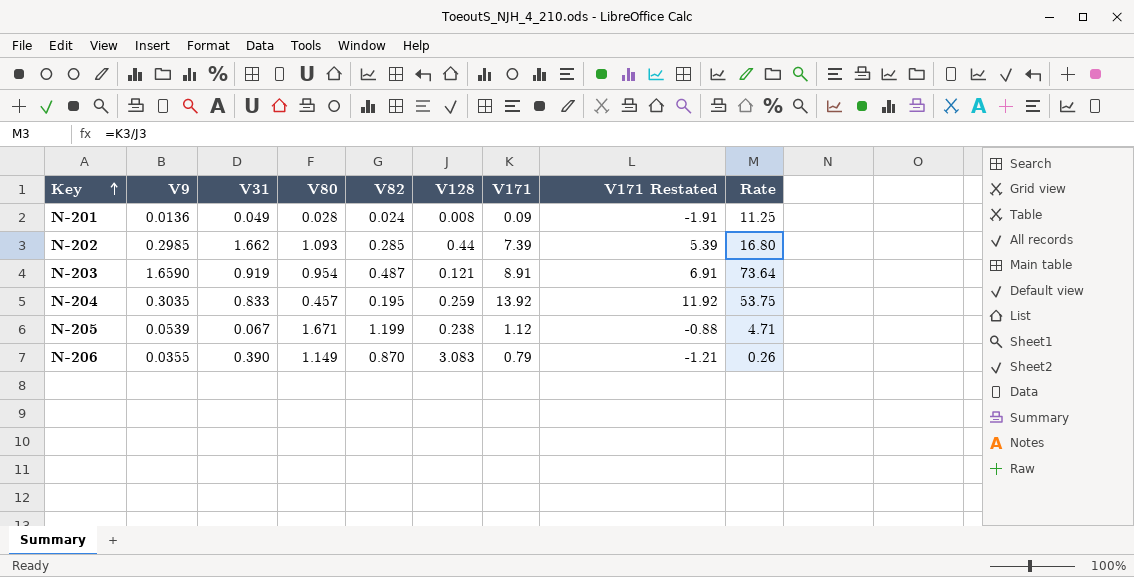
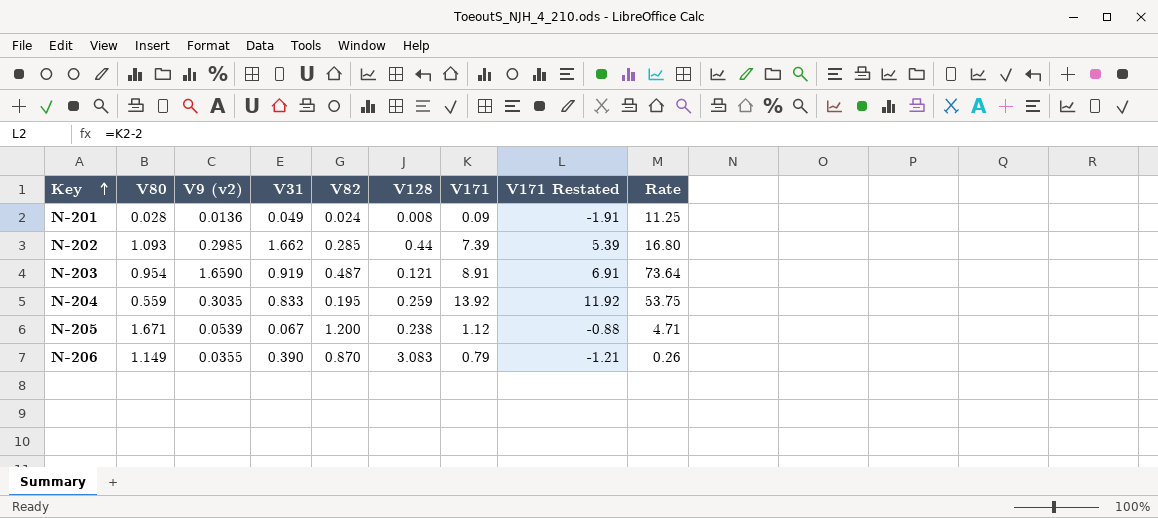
column V80 | position: 4 -> 2
column name: V9 -> V9 (v2)
N-204 | V80: 0.457 -> 0.559
N-205 | V82: 1.199 -> 1.200

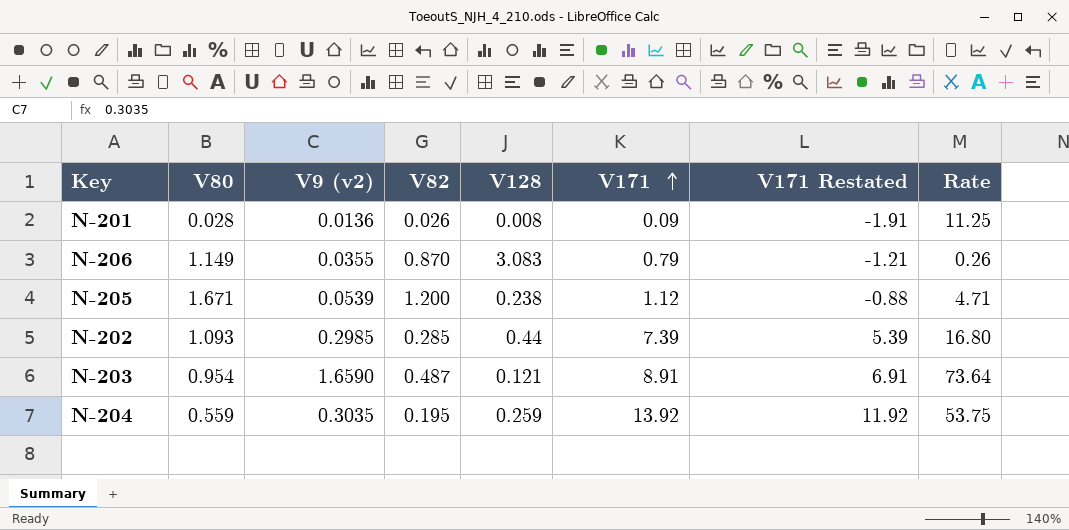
row order: Key ascending -> V171 ascending
column V31 | position: 4 -> none
N-201 | V82: 0.024 -> 0.026

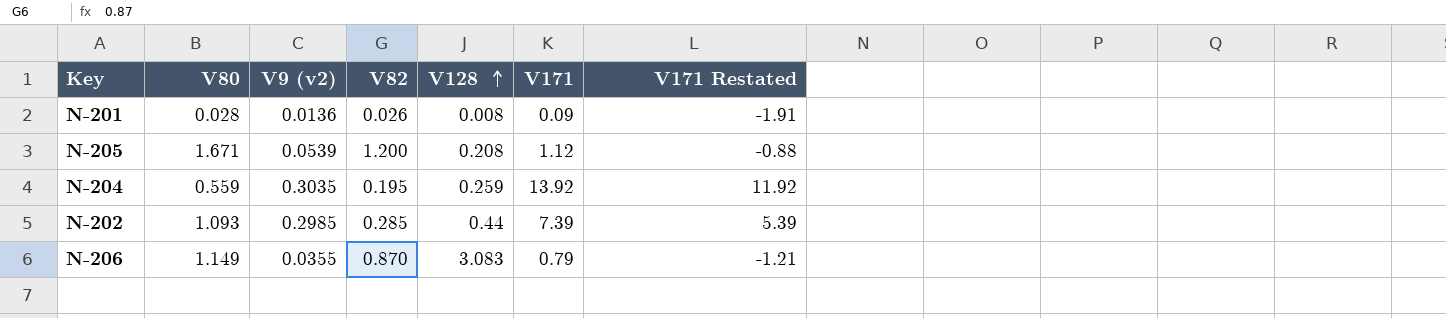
row order: V171 ascending -> V128 ascending
column Rate | formula: [V171] / [V128] -> none
row N-203: 0.954 | 1.6590 | 0.487 | 0.121 | 8.91 | 6.91 | 73.64 -> none
N-205 | V128: 0.238 -> 0.208

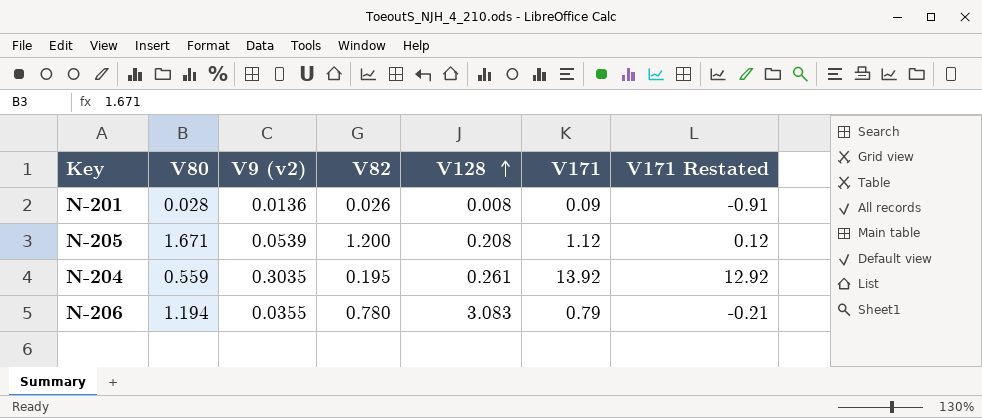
column V171 Restated | formula: [V171] - 2 -> [V171] - 1
row N-202: 1.093 | 0.2985 | 0.285 | 0.44 | 7.39 | 5.39 -> none
N-204 | V128: 0.259 -> 0.261
N-206 | V80: 1.149 -> 1.194
N-206 | V82: 0.870 -> 0.780

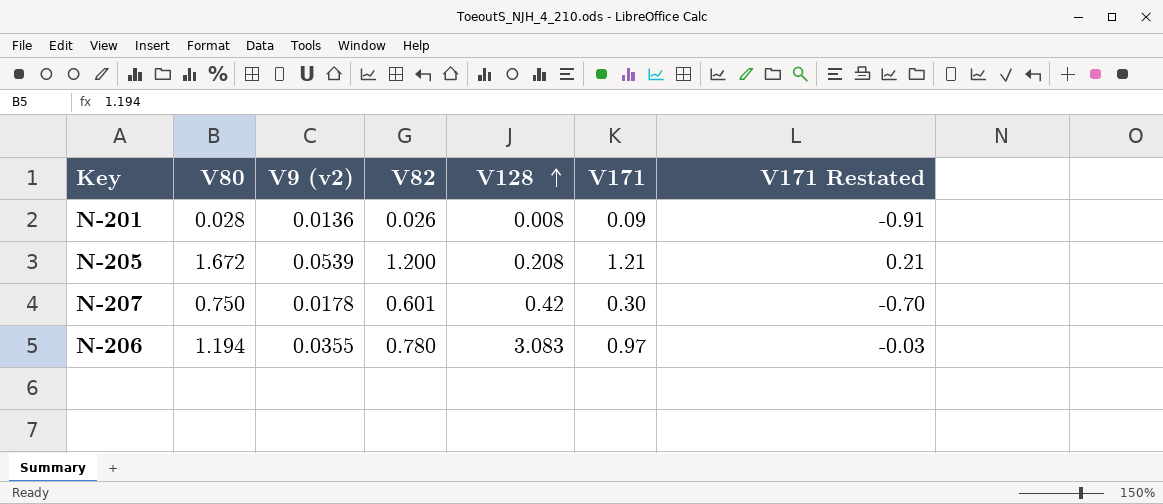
row N-204: 0.559 | 0.3035 | 0.195 | 0.261 | 13.92 | 12.92 -> none
N-205 | V80: 1.671 -> 1.672
N-205 | V171: 1.12 -> 1.21
N-205 | V171 Restated: 0.12 -> 0.21
row N-207: none -> 0.750 | 0.0178 | 0.601 | 0.42 | 0.30 | -0.70
N-206 | V171: 0.79 -> 0.97
N-206 | V171 Restated: -0.21 -> -0.03

